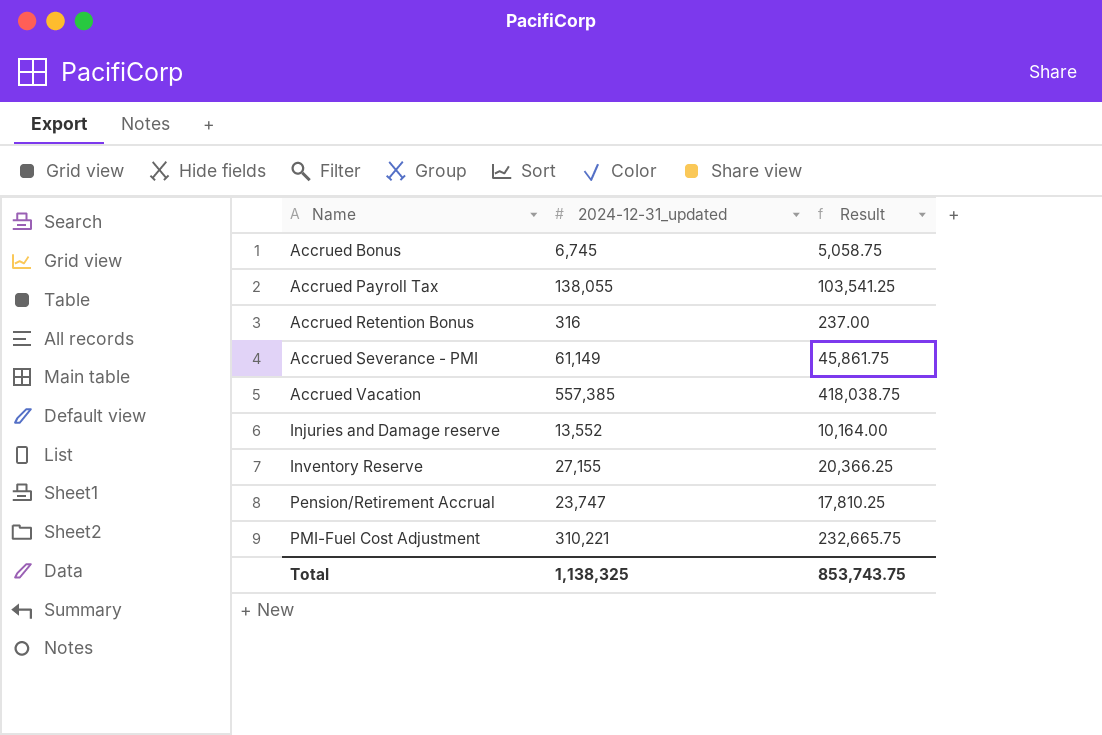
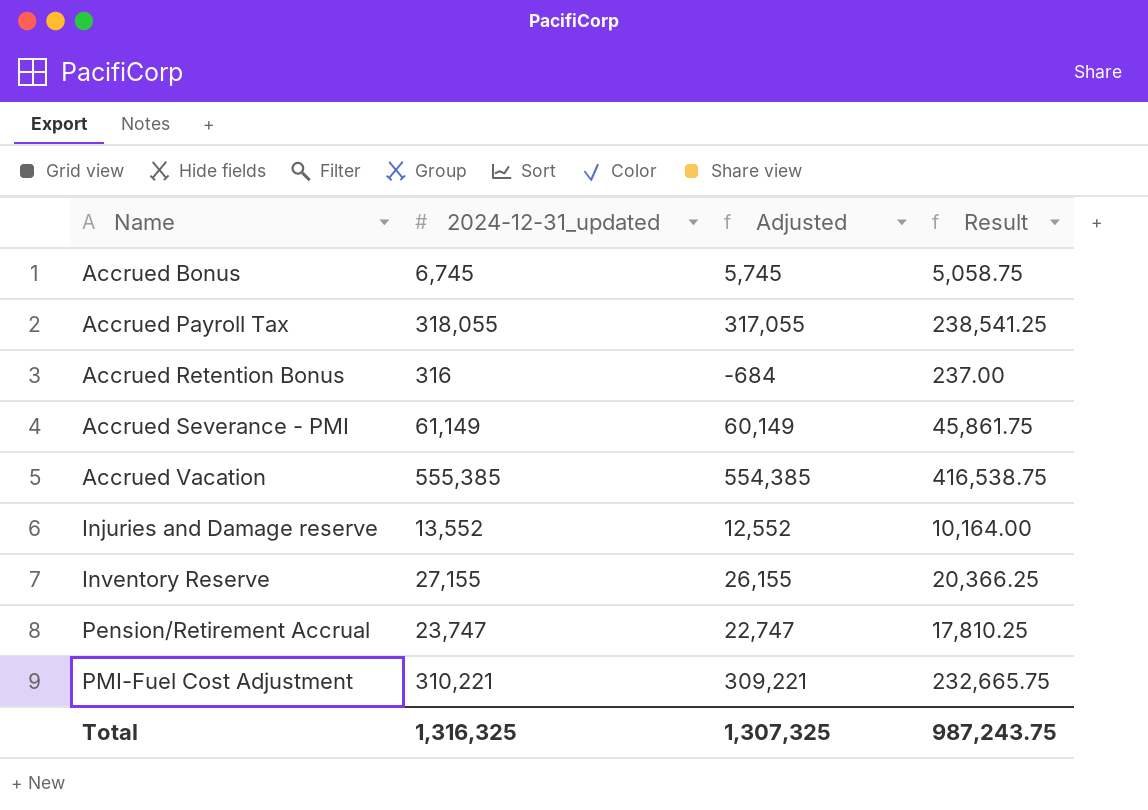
column Adjusted | formula: none -> [2024-12-31_updated] - 1000
Accrued Payroll Tax | 2024-12-31_updated: 138,055 -> 318,055
Accrued Payroll Tax | Result: 103,541.25 -> 238,541.25
Accrued Vacation | 2024-12-31_updated: 557,385 -> 555,385
Accrued Vacation | Result: 418,038.75 -> 416,538.75
Total | 2024-12-31_updated: 1,138,325 -> 1,316,325
Total | Result: 853,743.75 -> 987,243.75

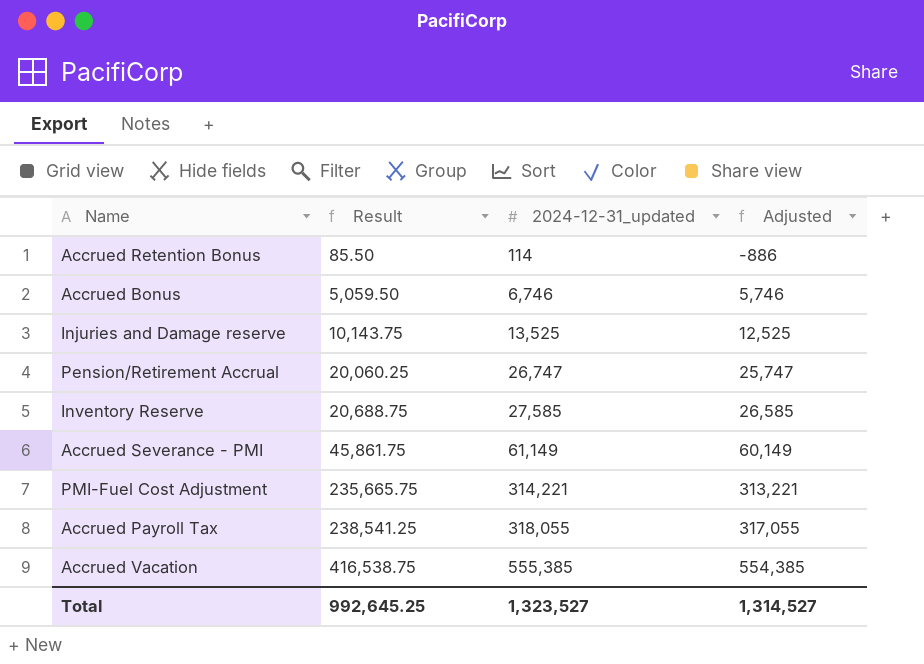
row order: Name ascending -> Result ascending
column Result | position: 4 -> 2
Accrued Retention Bonus | Result: 237.00 -> 85.50
Accrued Retention Bonus | 2024-12-31_updated: 316 -> 114
Accrued Retention Bonus | Adjusted: -684 -> -886
Accrued Bonus | Result: 5,058.75 -> 5,059.50
Accrued Bonus | 2024-12-31_updated: 6,745 -> 6,746
Accrued Bonus | Adjusted: 5,745 -> 5,746
Injuries and Damage reserve | Result: 10,164.00 -> 10,143.75
Injuries and Damage reserve | 2024-12-31_updated: 13,552 -> 13,525
Injuries and Damage reserve | Adjusted: 12,552 -> 12,525
Pension/Retirement Accrual | Result: 17,810.25 -> 20,060.25
Pension/Retirement Accrual | 2024-12-31_updated: 23,747 -> 26,747
Pension/Retirement Accrual | Adjusted: 22,747 -> 25,747
Inventory Reserve | Result: 20,366.25 -> 20,688.75
Inventory Reserve | 2024-12-31_updated: 27,155 -> 27,585
Inventory Reserve | Adjusted: 26,155 -> 26,585
PMI-Fuel Cost Adjustment | Result: 232,665.75 -> 235,665.75
PMI-Fuel Cost Adjustment | 2024-12-31_updated: 310,221 -> 314,221
PMI-Fuel Cost Adjustment | Adjusted: 309,221 -> 313,221
Total | Result: 987,243.75 -> 992,645.25
Total | 2024-12-31_updated: 1,316,325 -> 1,323,527
Total | Adjusted: 1,307,325 -> 1,314,527

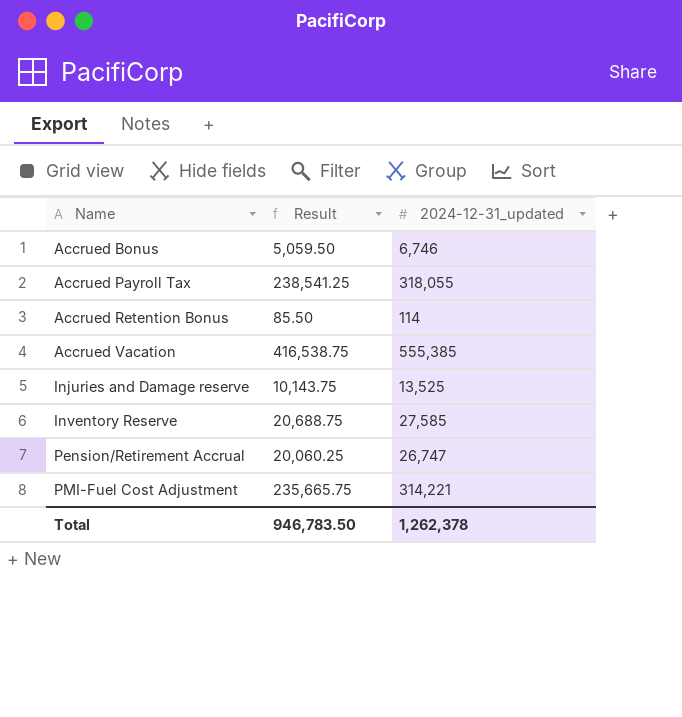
row order: Result ascending -> Name ascending
column Adjusted | formula: [2024-12-31_updated] - 1000 -> none
row Accrued Severance - PMI: 45,861.75 | 61,149 | 60,149 -> none
Total | Result: 992,645.25 -> 946,783.50
Total | 2024-12-31_updated: 1,323,527 -> 1,262,378

